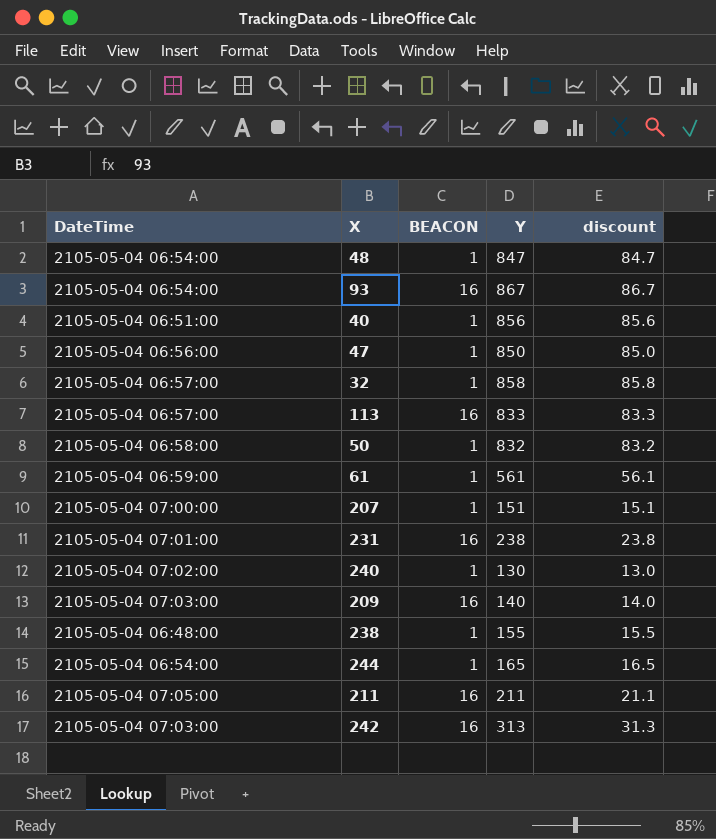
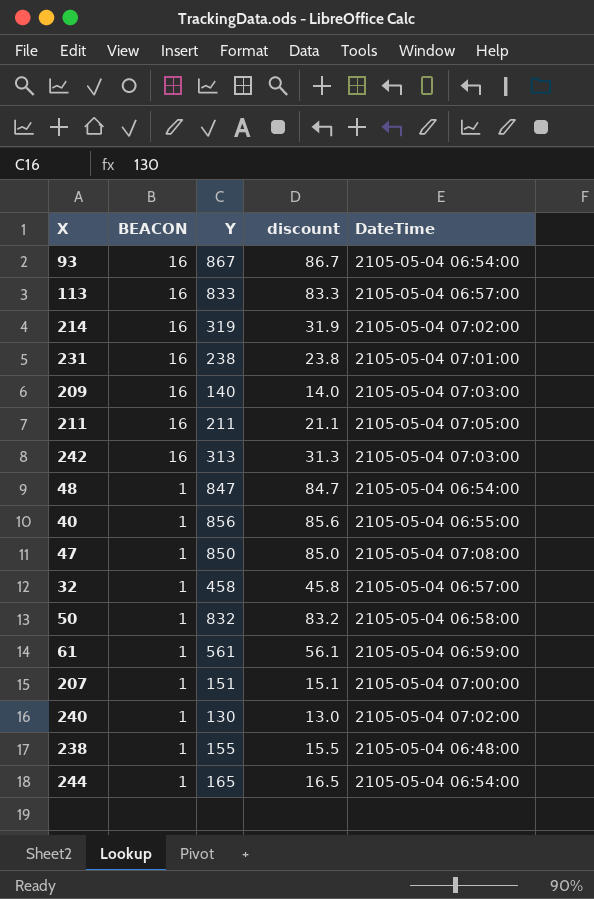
row order: none -> BEACON descending
column DateTime | position: 1 -> 5
row 214: none -> 16 | 319 | 31.9 | 2105-05-04 07:02:00
40 | DateTime: 2105-05-04 06:51:00 -> 2105-05-04 06:55:00
47 | DateTime: 2105-05-04 06:56:00 -> 2105-05-04 07:08:00
32 | Y: 858 -> 458
32 | discount: 85.8 -> 45.8

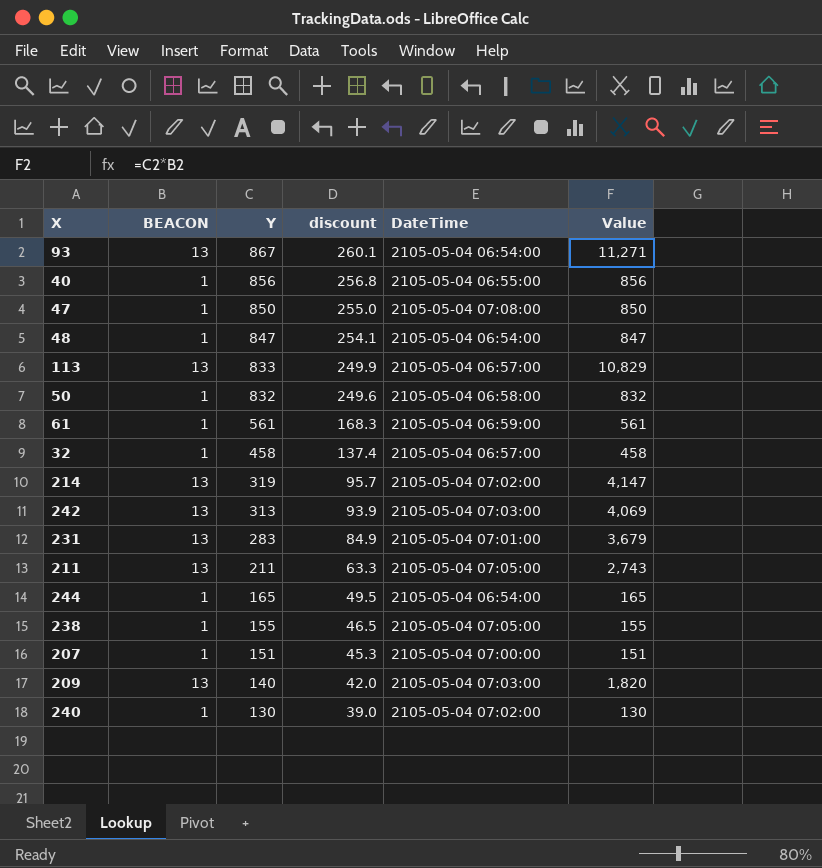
row order: BEACON descending -> Y descending
column discount | formula: [Y] * 0.1 -> [Y] * 0.3
column Value | formula: none -> [BEACON] * [Y]
93 | BEACON: 16 -> 13
113 | BEACON: 16 -> 13
214 | BEACON: 16 -> 13
242 | BEACON: 16 -> 13
231 | BEACON: 16 -> 13
231 | Y: 238 -> 283
211 | BEACON: 16 -> 13
238 | DateTime: 2105-05-04 06:48:00 -> 2105-05-04 07:05:00
209 | BEACON: 16 -> 13

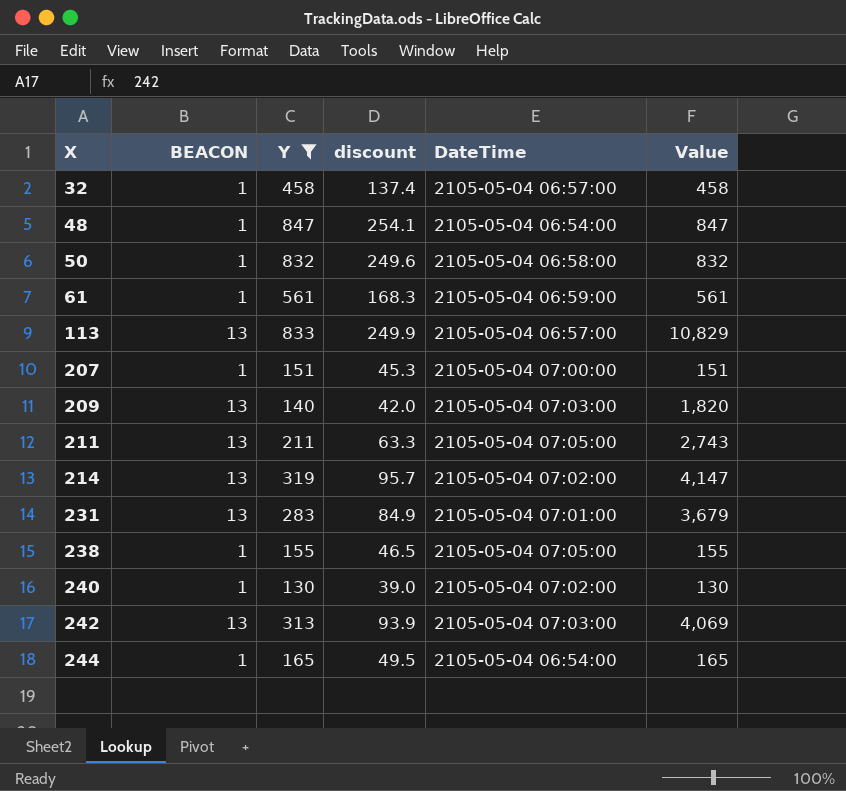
filter: none -> Y <= 847
row order: Y descending -> X ascending

